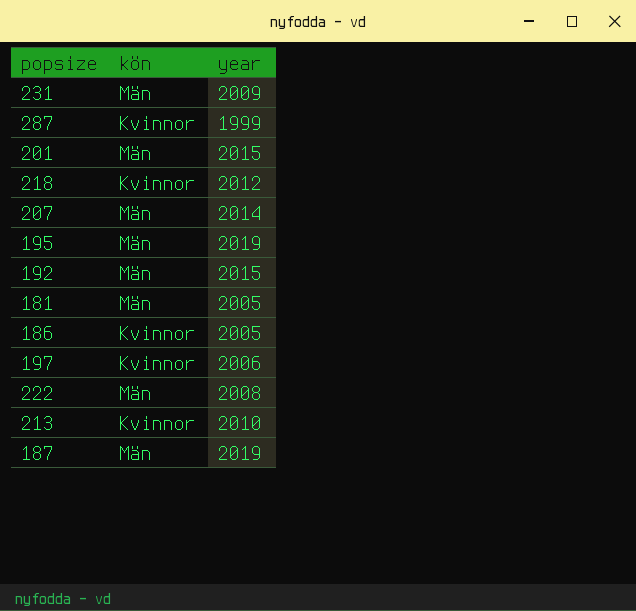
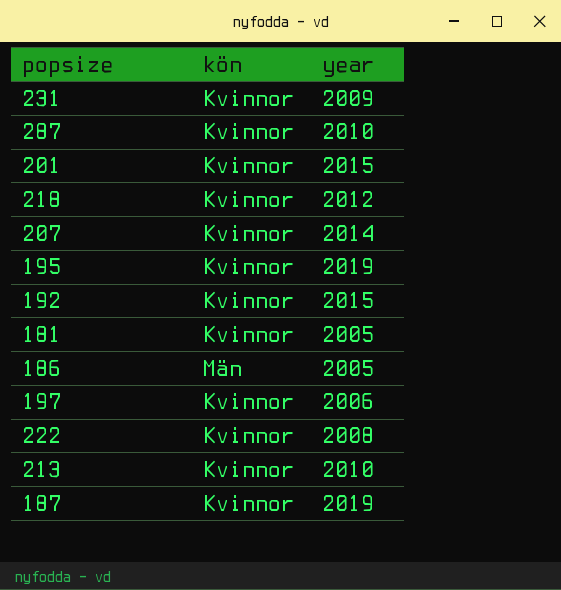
231 | kön: Män -> Kvinnor
287 | year: 1999 -> 2010
201 | kön: Män -> Kvinnor
207 | kön: Män -> Kvinnor
195 | kön: Män -> Kvinnor
192 | kön: Män -> Kvinnor
181 | kön: Män -> Kvinnor
186 | kön: Kvinnor -> Män
222 | kön: Män -> Kvinnor
187 | kön: Män -> Kvinnor

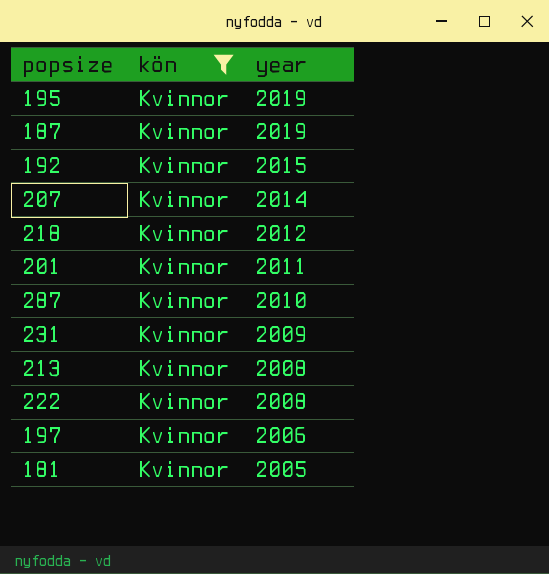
filter: none -> kön = Kvinnor
row order: none -> year descending
201 | year: 2015 -> 2011
213 | year: 2010 -> 2008

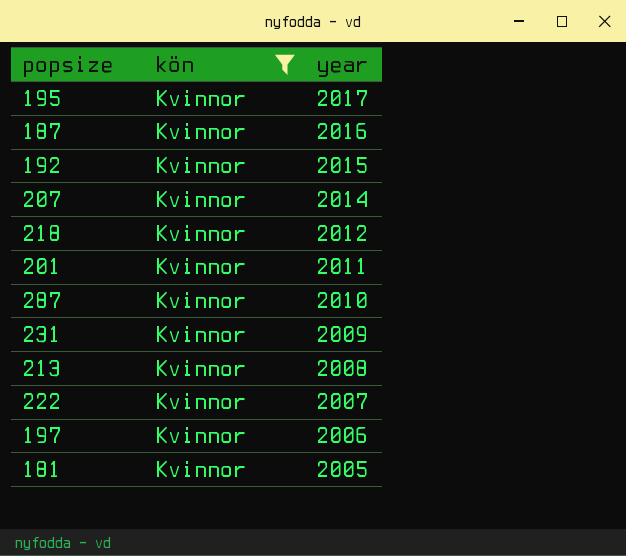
195 | year: 2019 -> 2017
187 | year: 2019 -> 2016
222 | year: 2008 -> 2007

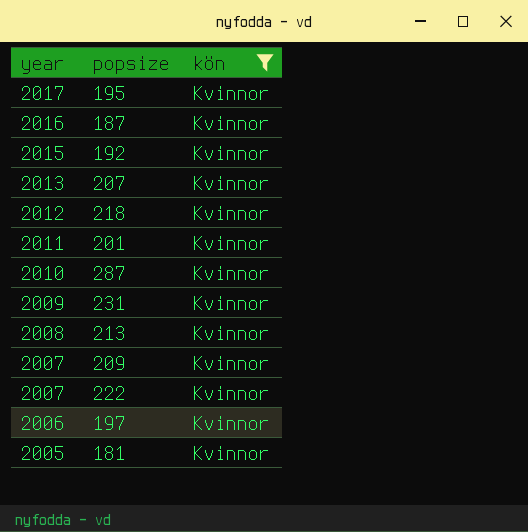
column year | position: 3 -> 1
207 | year: 2014 -> 2013
row 209: none -> 2007 | Kvinnor

